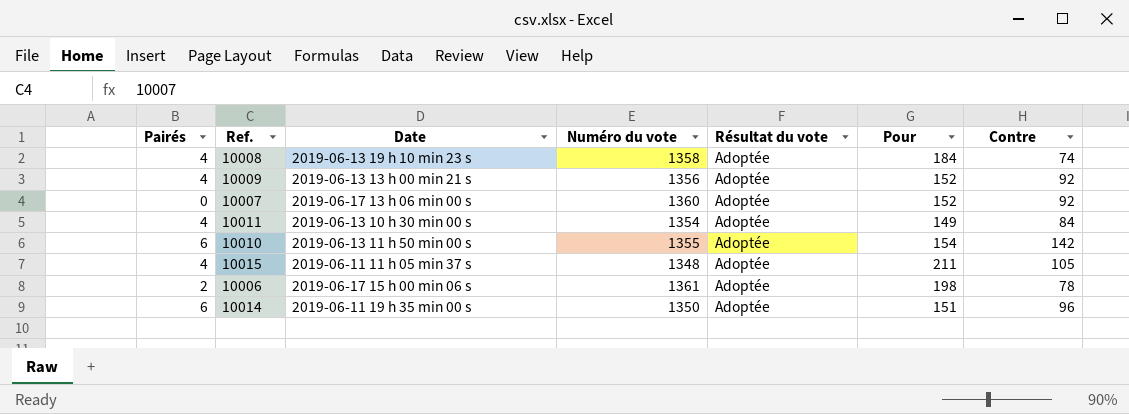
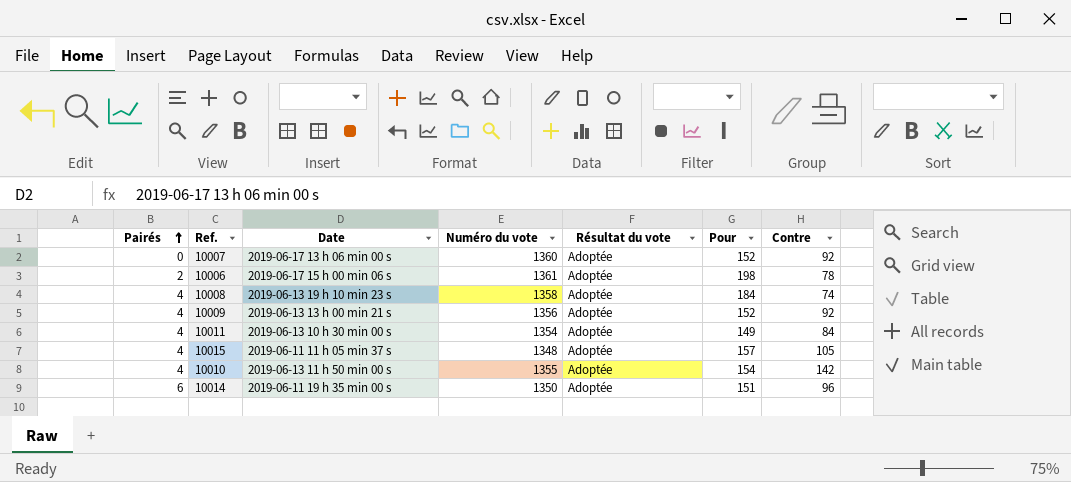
row order: none -> Pairés ascending
10015 | Pour: 211 -> 157
10010 | Pairés: 6 -> 4

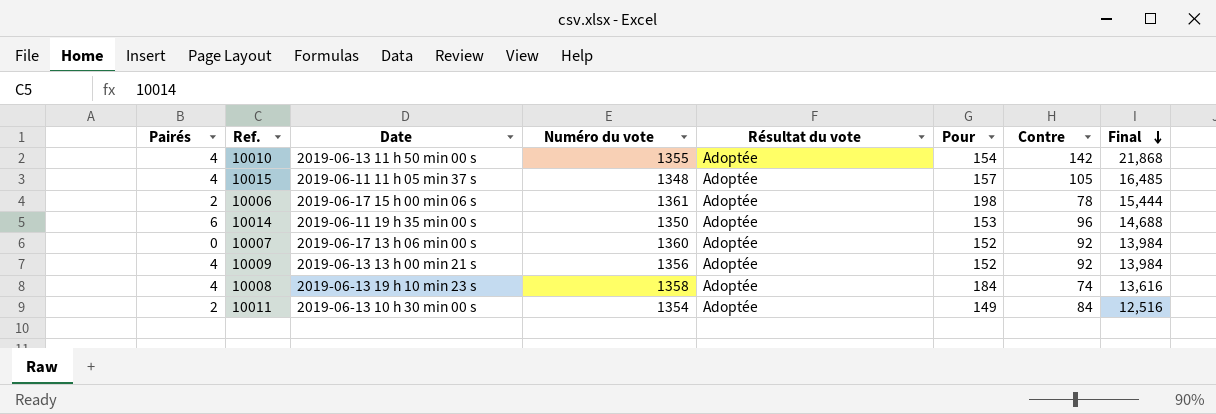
row order: Pairés ascending -> Final descending
column Final | formula: none -> [Pour] * [Contre]
10014 | Pour: 151 -> 153
10011 | Pairés: 4 -> 2

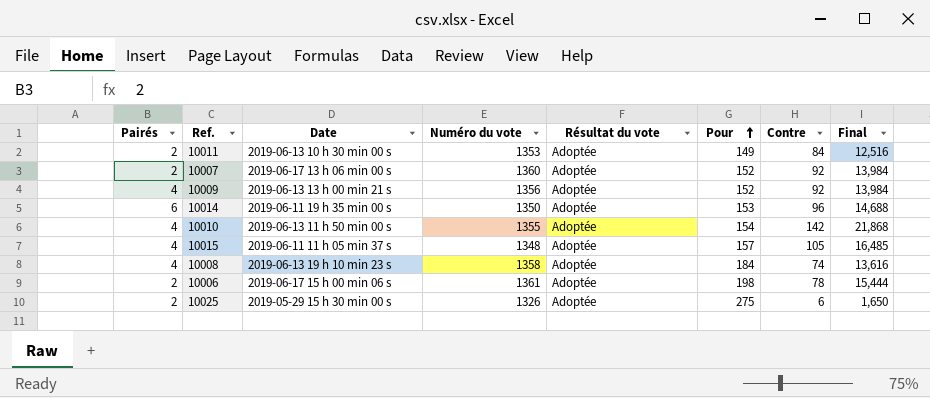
row order: Final descending -> Pour ascending
10011 | Numéro du vote: 1354 -> 1353
10007 | Pairés: 0 -> 2
row 10025: none -> 2 | 2019-05-29 15 h 30 min 00 s | 1326 | Adoptée | 275 | 6 | 1,650

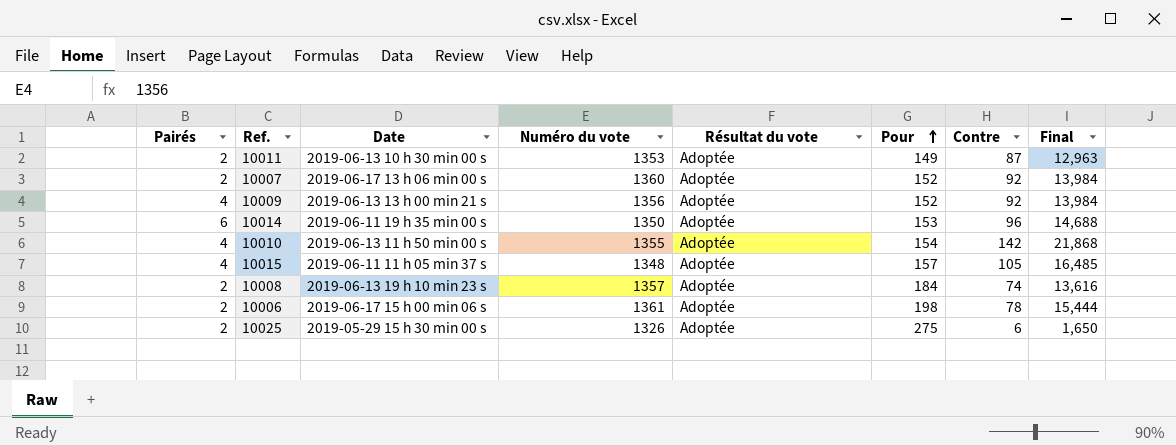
10011 | Contre: 84 -> 87
10011 | Final: 12,516 -> 12,963
10008 | Pairés: 4 -> 2
10008 | Numéro du vote: 1358 -> 1357

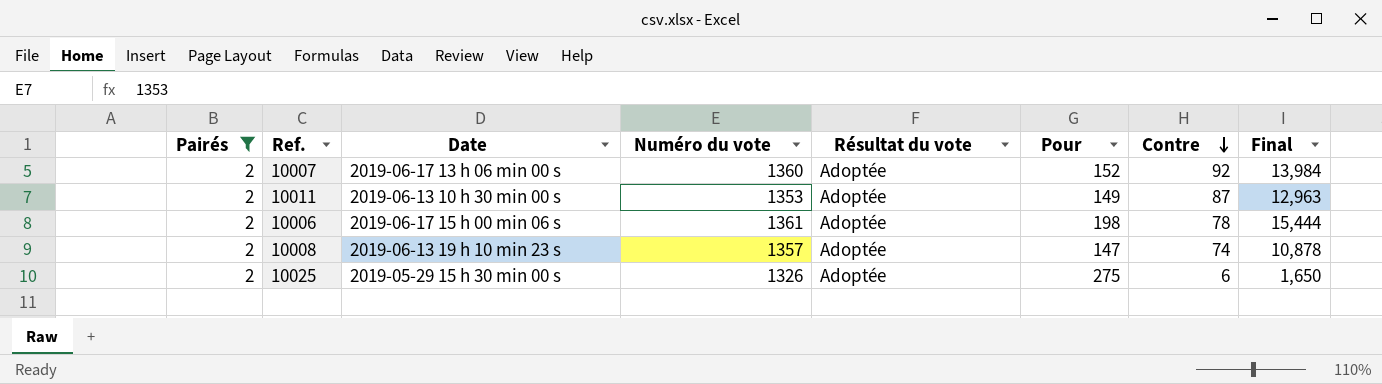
filter: none -> Pairés = 2
row order: Pour ascending -> Contre descending
10008 | Pour: 184 -> 147
10008 | Final: 13,616 -> 10,878

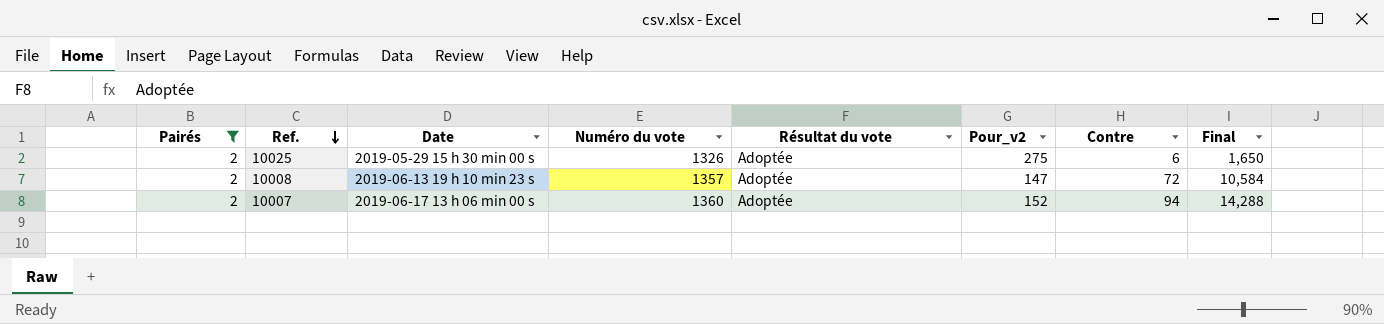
row order: Contre descending -> Ref. descending
column name: Pour -> Pour_v2
row 10011: 2 | 2019-06-13 10 h 30 min 00 s | 1353 | Adoptée | 149 | 87 | 12,963 -> none
row 10006: 2 | 2019-06-17 15 h 00 min 06 s | 1361 | Adoptée | 198 | 78 | 15,444 -> none
10008 | Contre: 74 -> 72
10008 | Final: 10,878 -> 10,584
10007 | Contre: 92 -> 94
10007 | Final: 13,984 -> 14,288

